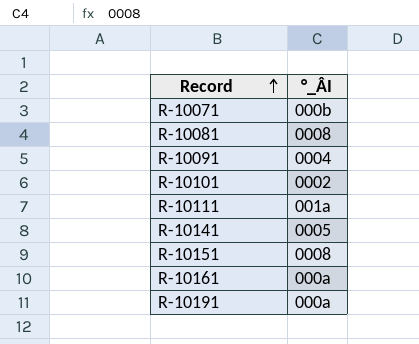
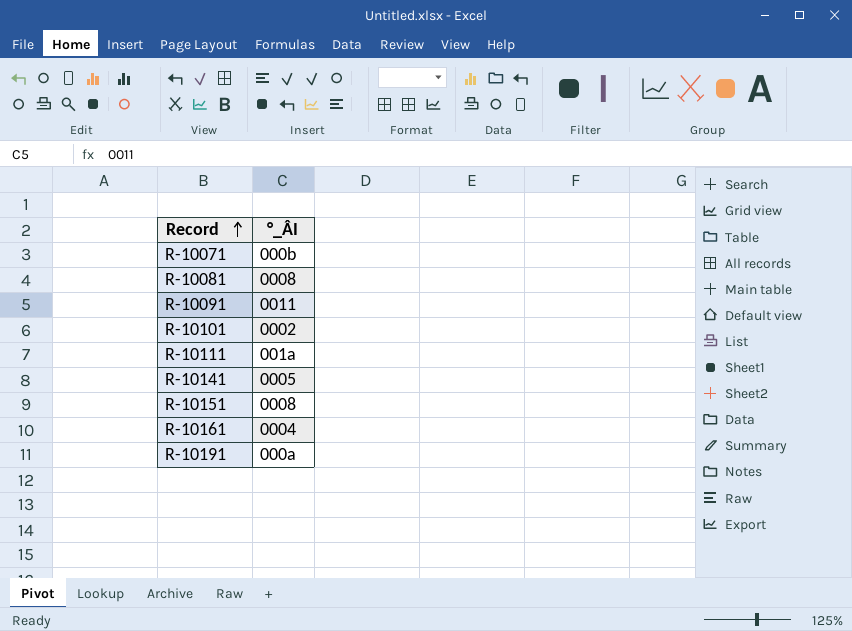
R-10091 | °_ÂI: 0004 -> 0011
R-10161 | °_ÂI: 000a -> 0004

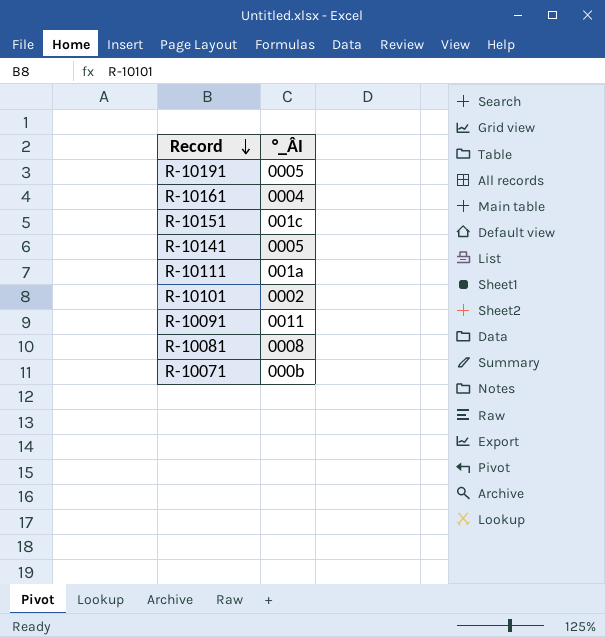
row order: Record ascending -> Record descending
R-10191 | °_ÂI: 000a -> 0005
R-10151 | °_ÂI: 0008 -> 001c

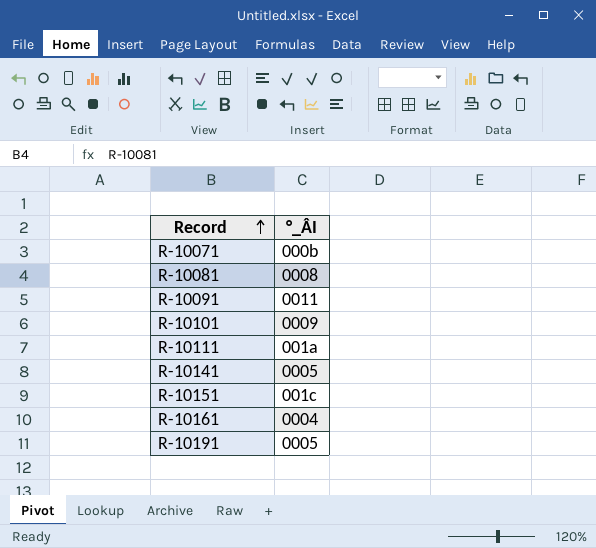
row order: Record descending -> Record ascending
R-10101 | °_ÂI: 0002 -> 0009

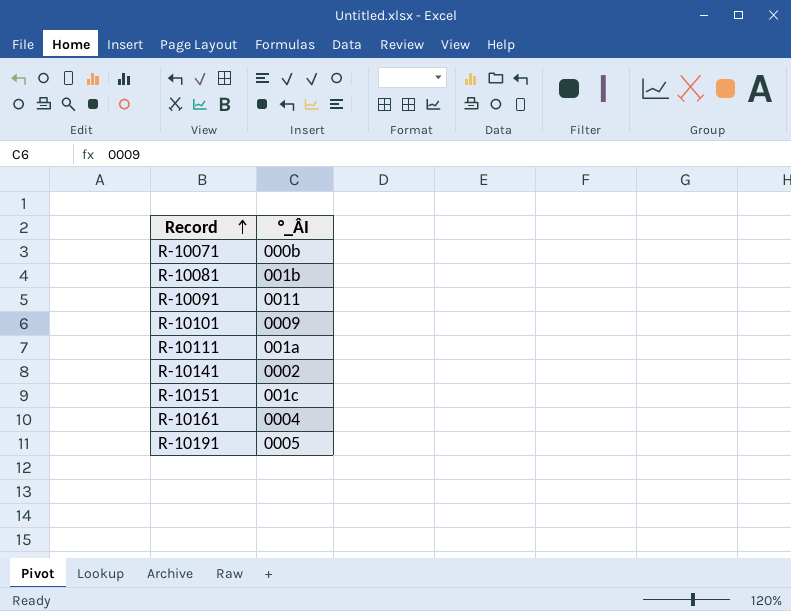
R-10081 | °_ÂI: 0008 -> 001b
R-10141 | °_ÂI: 0005 -> 0002

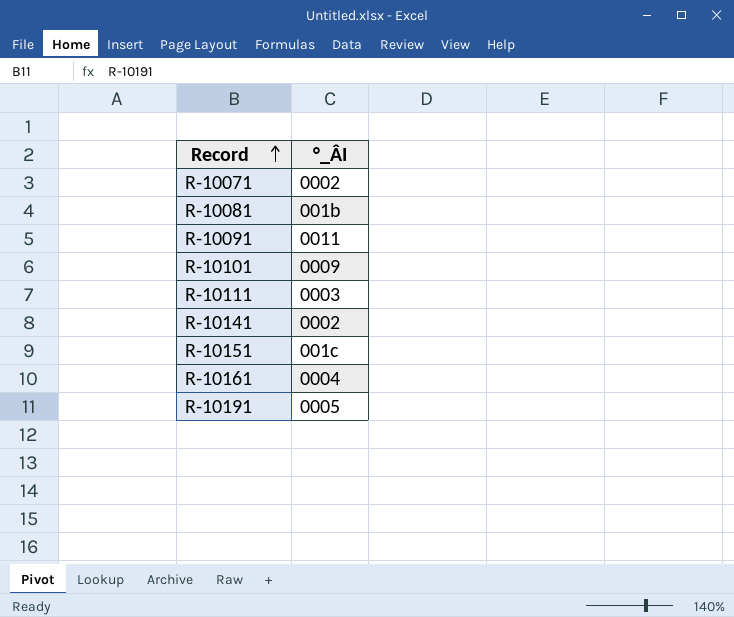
R-10071 | °_ÂI: 000b -> 0002
R-10111 | °_ÂI: 001a -> 0003

